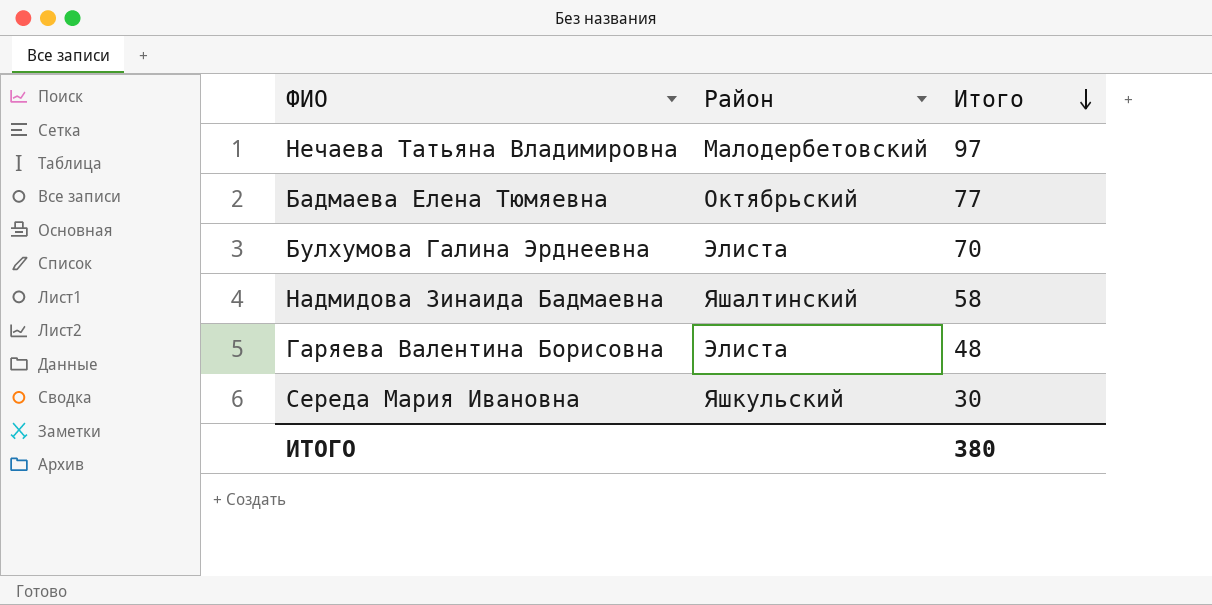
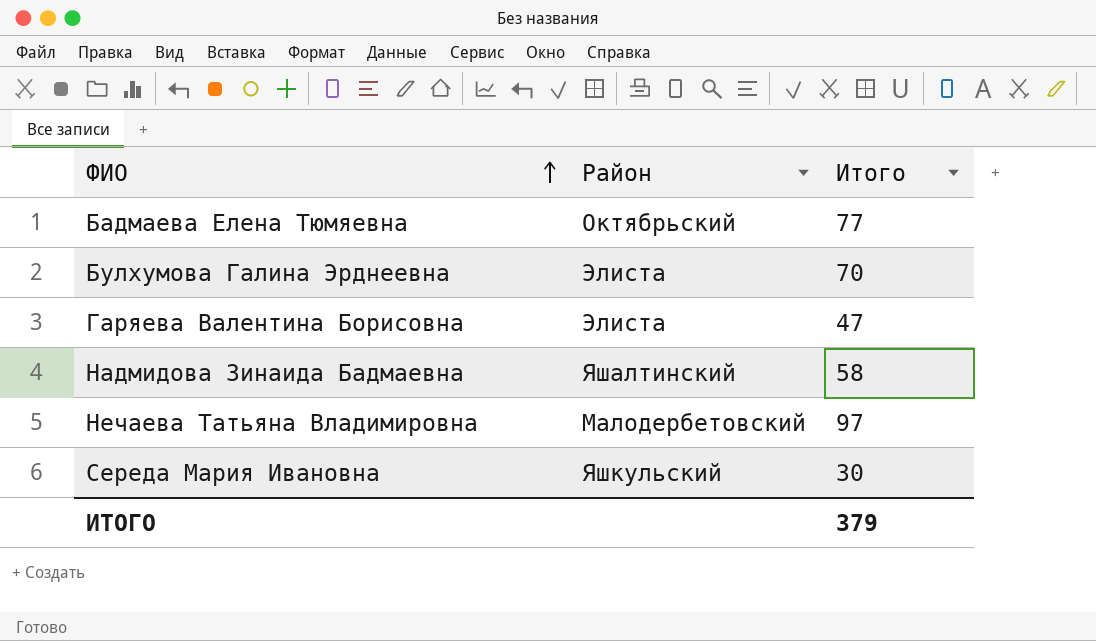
row order: Итого descending -> ФИО ascending
Гаряева Валентина Борисовна | Итого: 48 -> 47
ИТОГО | Итого: 380 -> 379

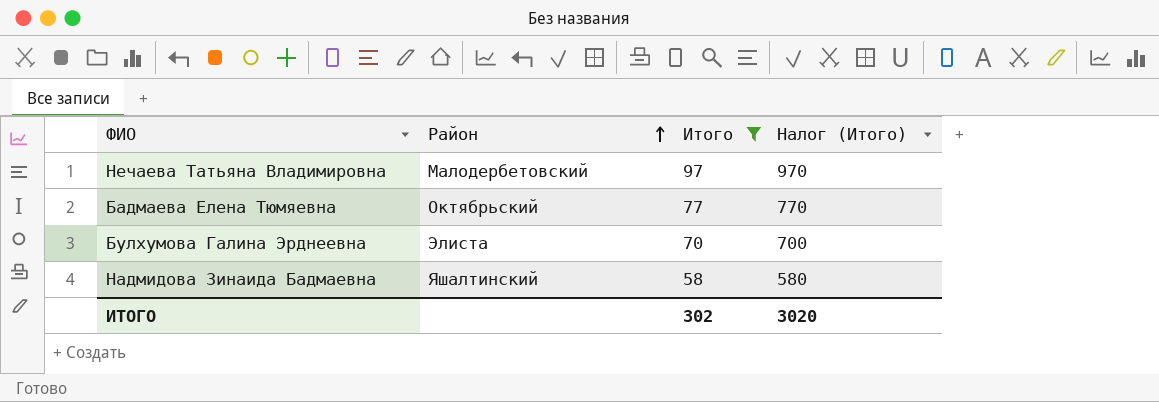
filter: none -> Итого >= 58
row order: ФИО ascending -> Район ascending
column Налог (Итого) | formula: none -> [Итого] * 10
ИТОГО | Итого: 379 -> 302

